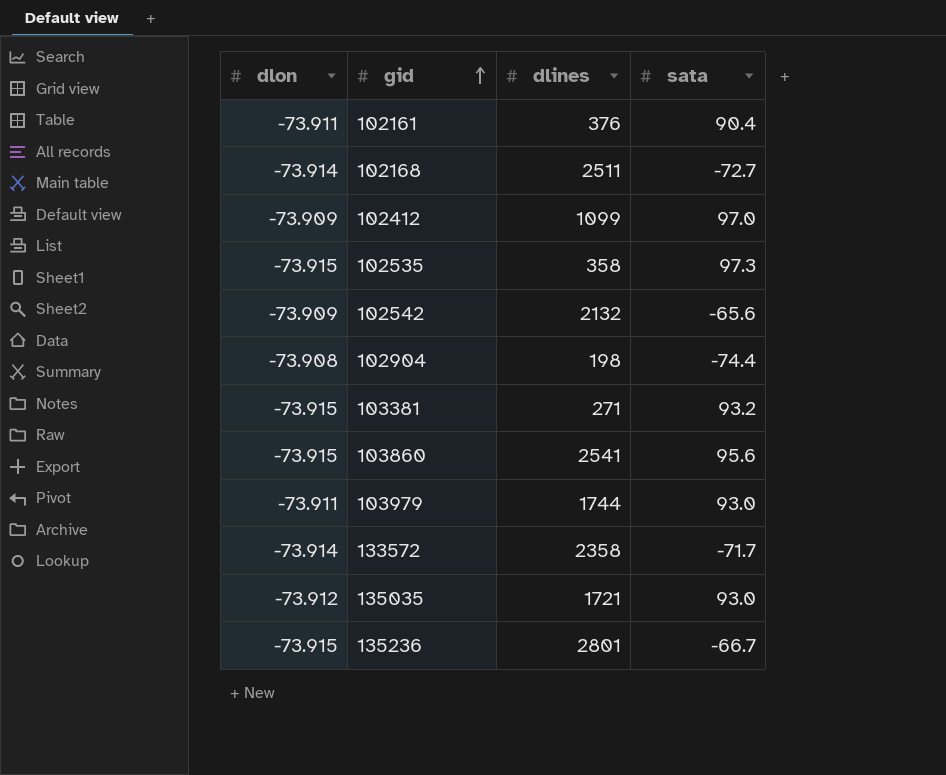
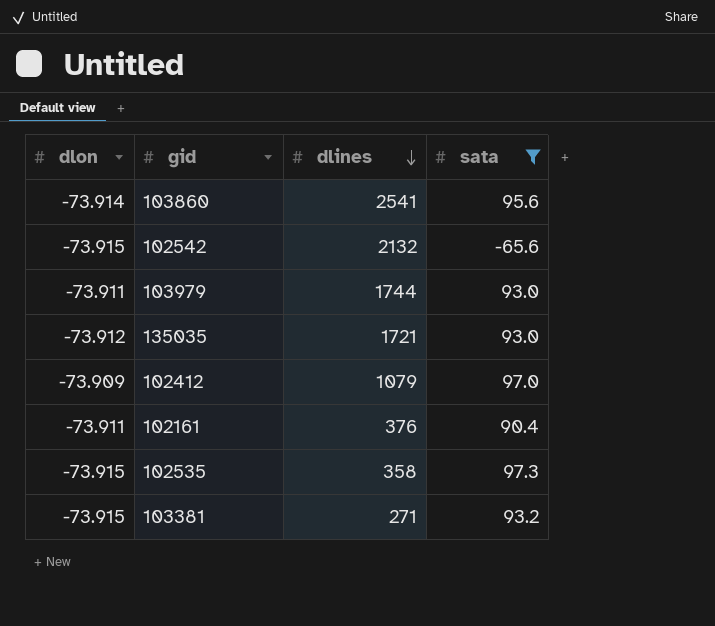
filter: none -> sata >= -65.6
row order: gid ascending -> dlines descending
103860 | dlon: -73.915 -> -73.914
102542 | dlon: -73.909 -> -73.915
102412 | dlines: 1099 -> 1079

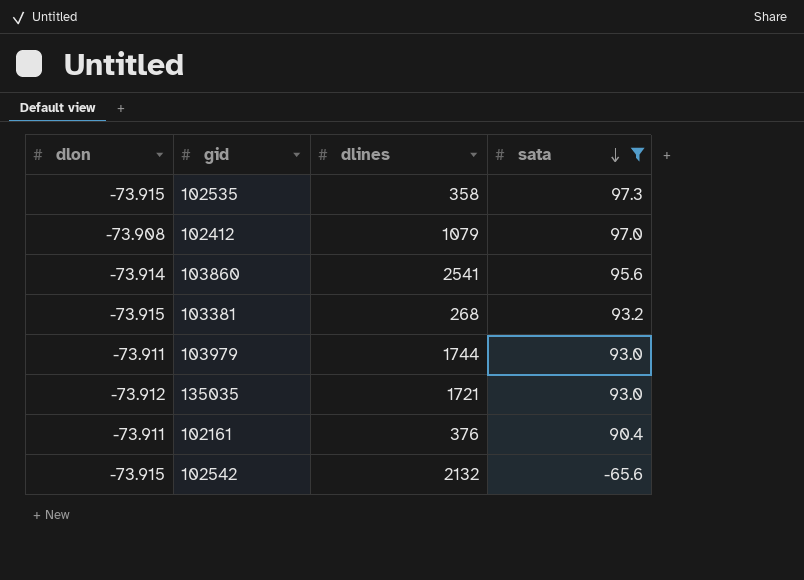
row order: dlines descending -> sata descending
102412 | dlon: -73.909 -> -73.908
103381 | dlines: 271 -> 268

